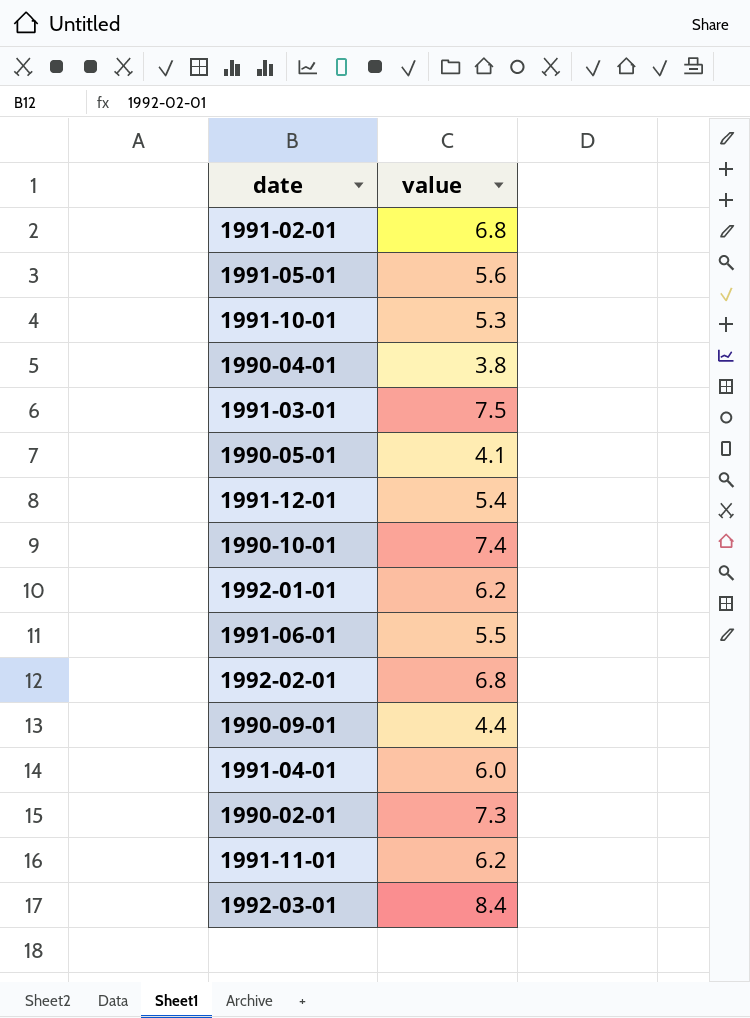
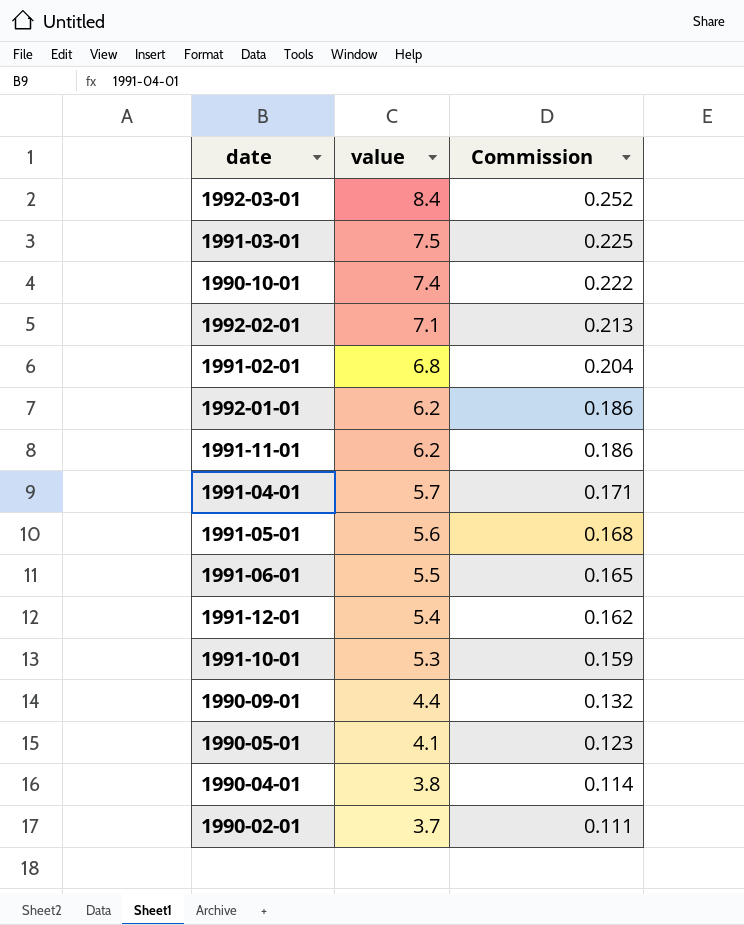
row order: none -> value descending
column Commission | formula: none -> [value] * 0.03
1992-02-01 | value: 6.8 -> 7.1
1991-04-01 | value: 6.0 -> 5.7
1990-02-01 | value: 7.3 -> 3.7

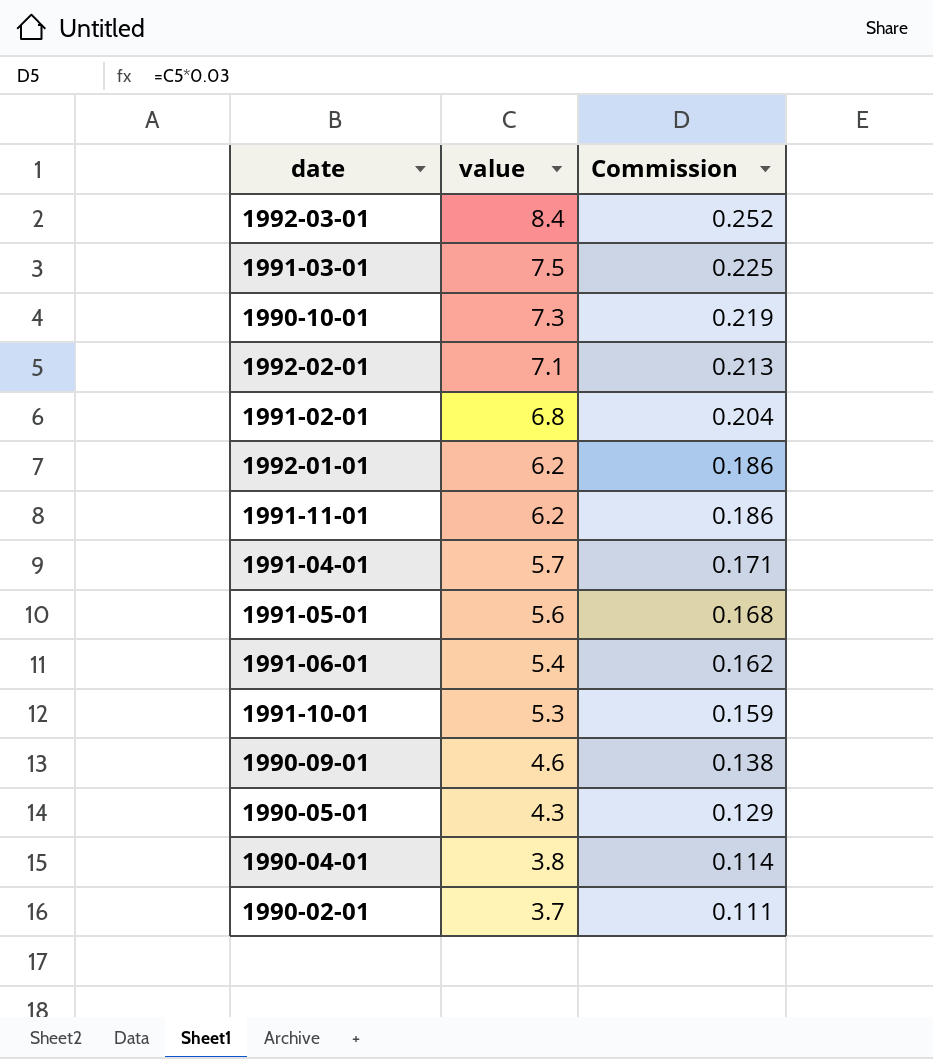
row 1991-12-01: 5.4 | 0.162 -> none
1990-10-01 | value: 7.4 -> 7.3
1990-10-01 | Commission: 0.222 -> 0.219
1991-06-01 | value: 5.5 -> 5.4
1991-06-01 | Commission: 0.165 -> 0.162
1990-09-01 | value: 4.4 -> 4.6
1990-09-01 | Commission: 0.132 -> 0.138
1990-05-01 | value: 4.1 -> 4.3
1990-05-01 | Commission: 0.123 -> 0.129

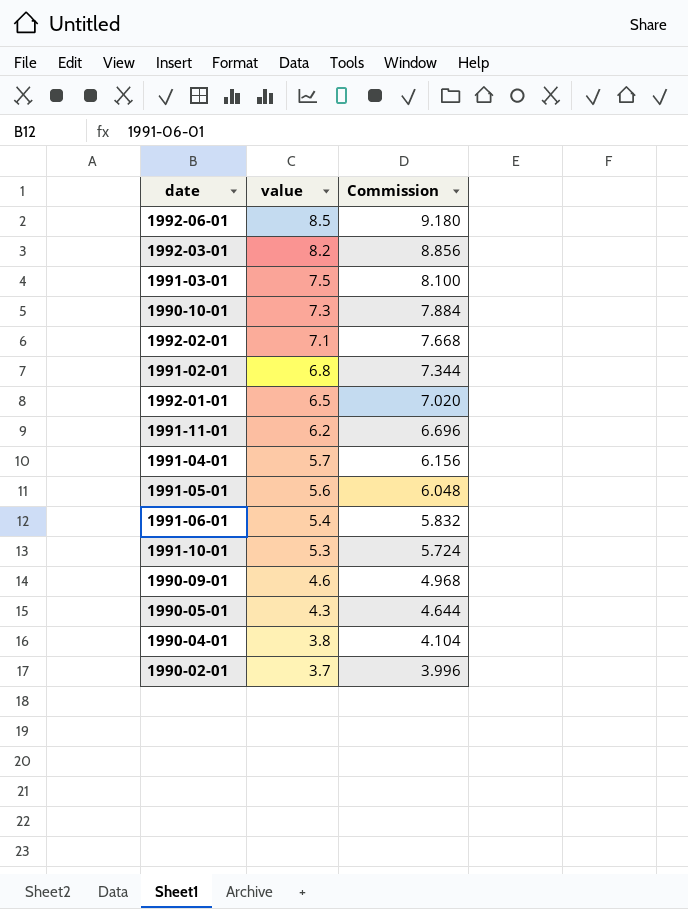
column Commission | formula: [value] * 0.03 -> [value] * 1.08
row 1992-06-01: none -> 8.5 | 9.180
1992-03-01 | value: 8.4 -> 8.2
1992-01-01 | value: 6.2 -> 6.5

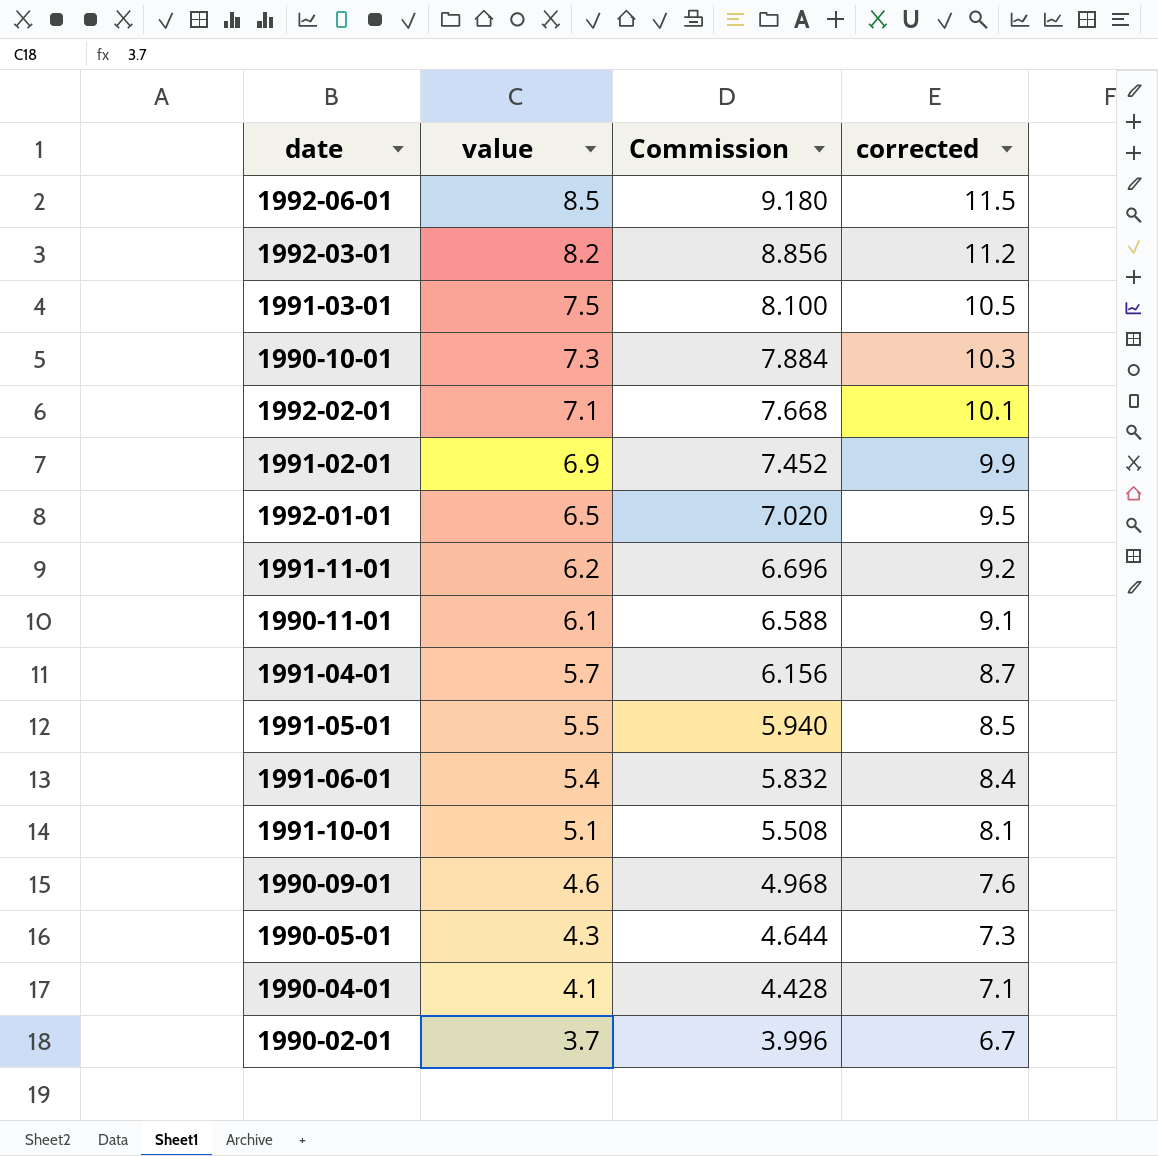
column corrected | formula: none -> [value] + 3
1991-02-01 | value: 6.8 -> 6.9
1991-02-01 | Commission: 7.344 -> 7.452
row 1990-11-01: none -> 6.1 | 6.588 | 9.1
1991-05-01 | value: 5.6 -> 5.5
1991-05-01 | Commission: 6.048 -> 5.940
1991-10-01 | value: 5.3 -> 5.1
1991-10-01 | Commission: 5.724 -> 5.508
1990-04-01 | value: 3.8 -> 4.1
1990-04-01 | Commission: 4.104 -> 4.428

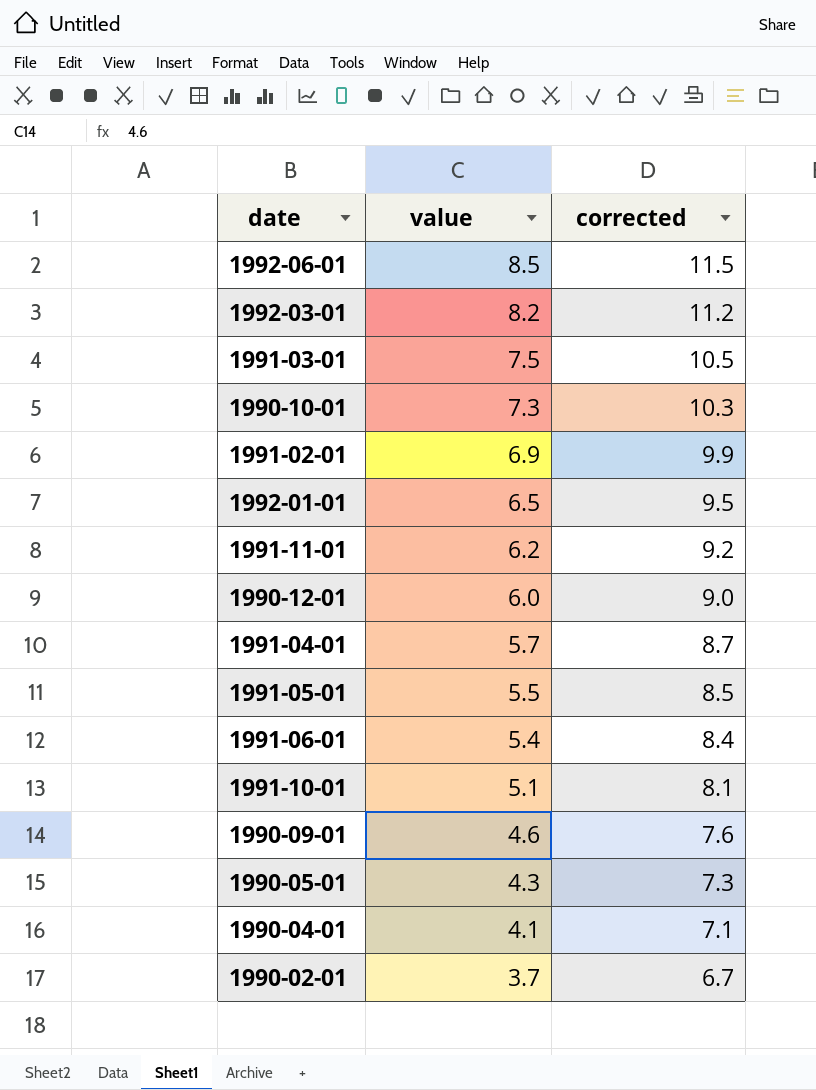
column Commission | formula: [value] * 1.08 -> none
row 1992-02-01: 7.1 | 7.668 | 10.1 -> none
row 1990-11-01: 6.1 | 6.588 | 9.1 -> none
row 1990-12-01: none -> 6.0 | 9.0

